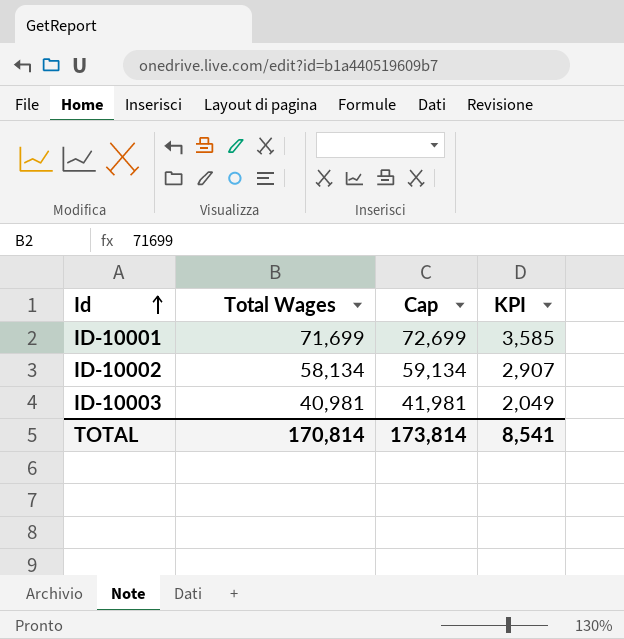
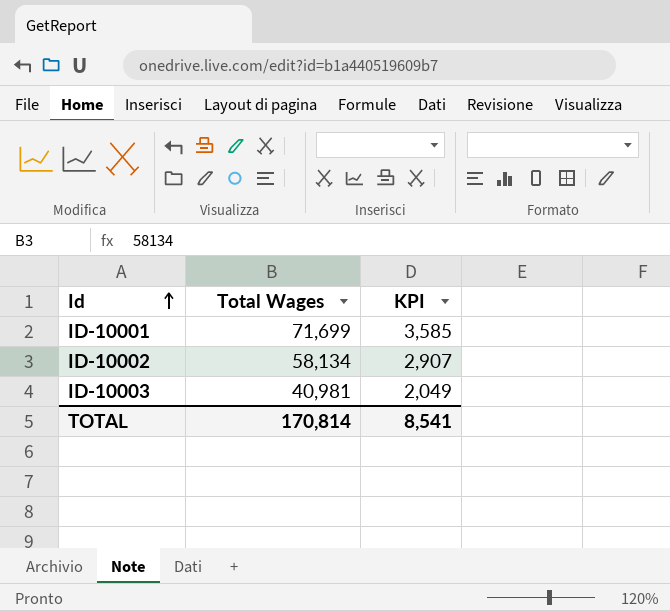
column Cap | formula: [Total Wages] + 1000 -> none

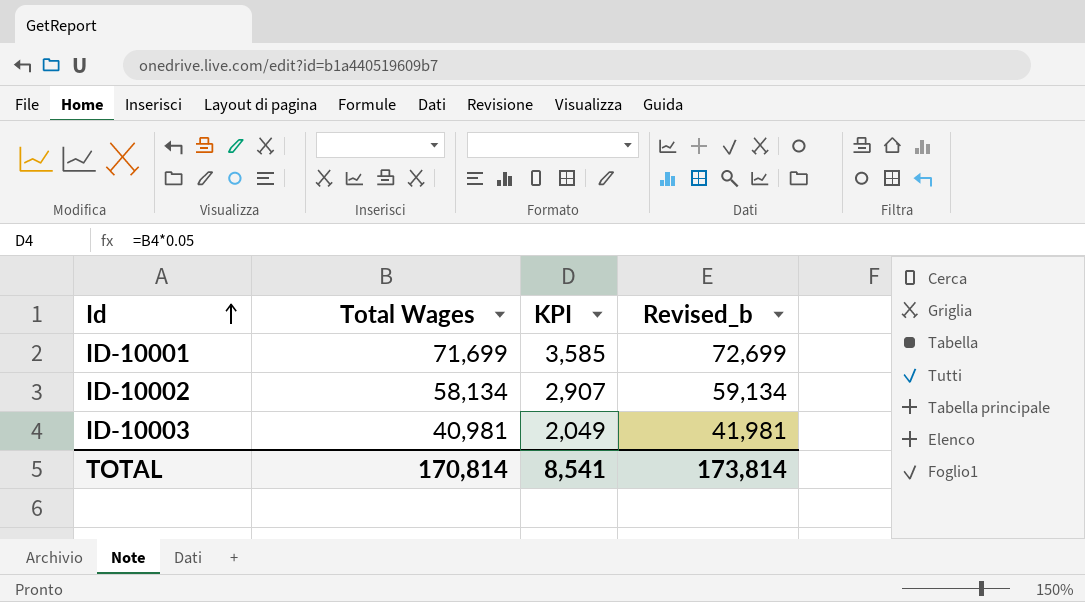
column Revised_b | formula: none -> [Total Wages] + 1000

